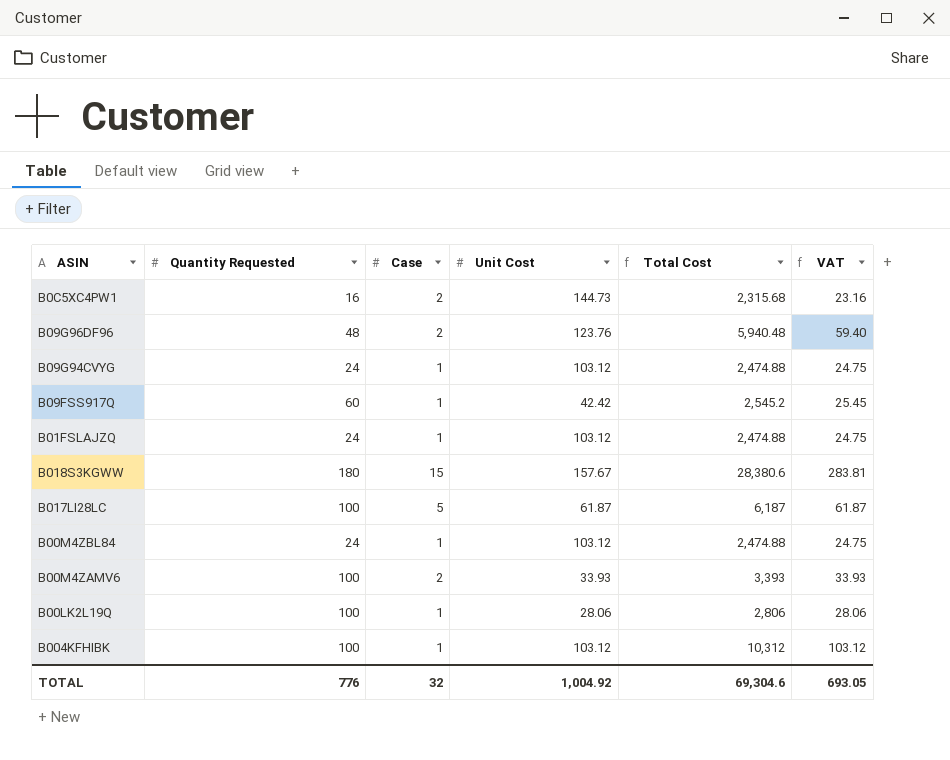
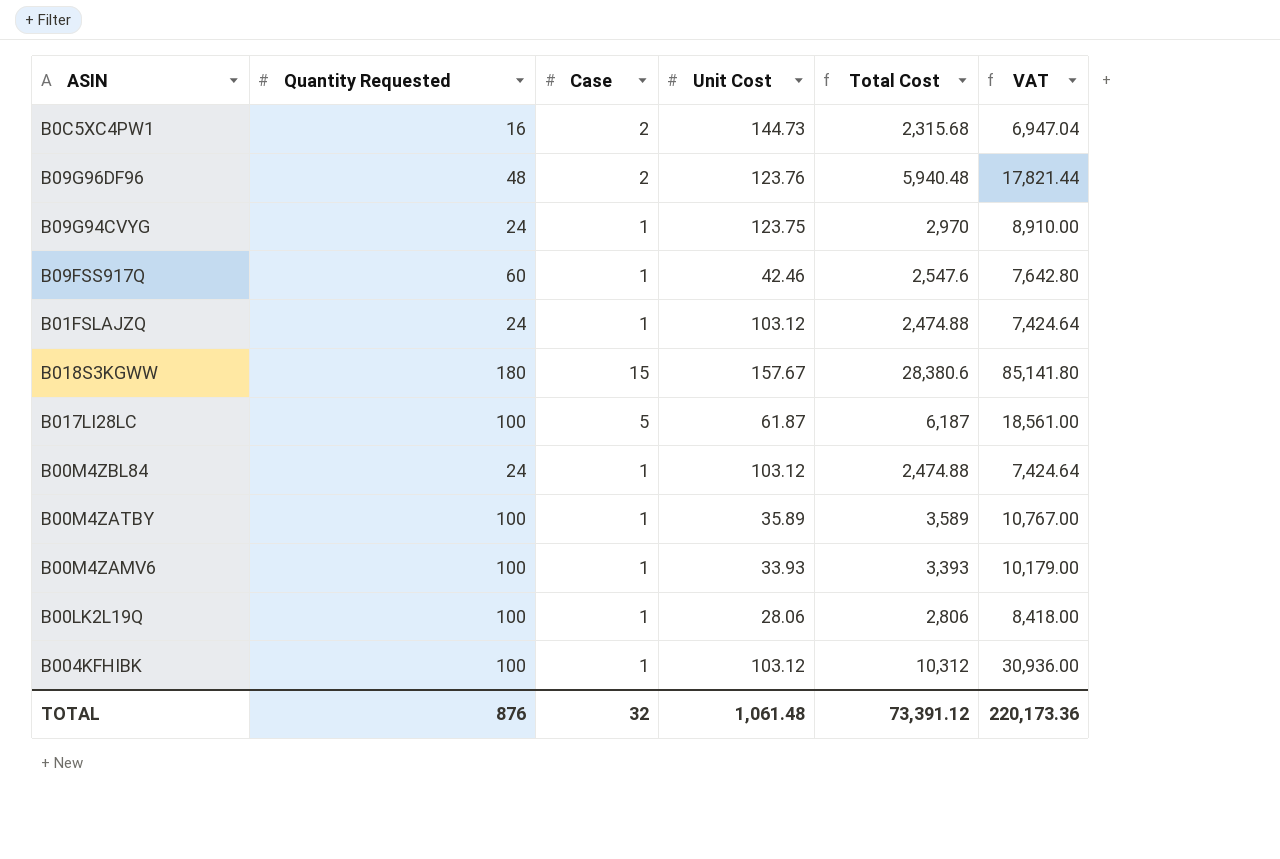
column VAT | formula: [Total Cost] * 0.01 -> [Total Cost] * 3
B09G94CVYG | Unit Cost: 103.12 -> 123.75
B09G94CVYG | Total Cost: 2,474.88 -> 2,970
B09FSS917Q | Unit Cost: 42.42 -> 42.46
B09FSS917Q | Total Cost: 2,545.2 -> 2,547.6
row B00M4ZATBY: none -> 100 | 1 | 35.89 | 3,589 | 10,767.00
B00M4ZAMV6 | Case: 2 -> 1
TOTAL | Quantity Requested: 776 -> 876
TOTAL | Unit Cost: 1,004.92 -> 1,061.48
TOTAL | Total Cost: 69,304.6 -> 73,391.12
TOTAL | VAT: 693.05 -> 220,173.36

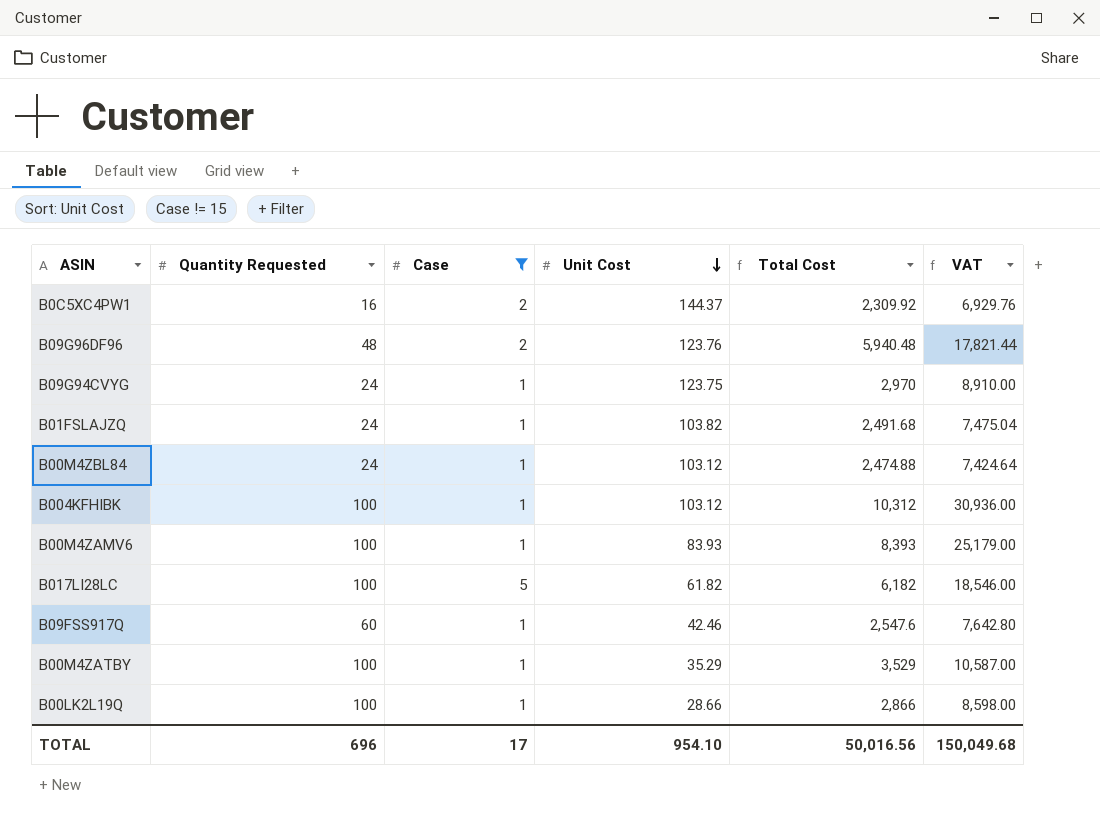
filter: none -> Case != 15
row order: none -> Unit Cost descending
B0C5XC4PW1 | Unit Cost: 144.73 -> 144.37
B0C5XC4PW1 | Total Cost: 2,315.68 -> 2,309.92
B0C5XC4PW1 | VAT: 6,947.04 -> 6,929.76
B01FSLAJZQ | Unit Cost: 103.12 -> 103.82
B01FSLAJZQ | Total Cost: 2,474.88 -> 2,491.68
B01FSLAJZQ | VAT: 7,424.64 -> 7,475.04
B00M4ZAMV6 | Unit Cost: 33.93 -> 83.93
B00M4ZAMV6 | Total Cost: 3,393 -> 8,393
B00M4ZAMV6 | VAT: 10,179.00 -> 25,179.00
B017LI28LC | Unit Cost: 61.87 -> 61.82
B017LI28LC | Total Cost: 6,187 -> 6,182
B017LI28LC | VAT: 18,561.00 -> 18,546.00
B00M4ZATBY | Unit Cost: 35.89 -> 35.29
B00M4ZATBY | Total Cost: 3,589 -> 3,529
B00M4ZATBY | VAT: 10,767.00 -> 10,587.00
B00LK2L19Q | Unit Cost: 28.06 -> 28.66
B00LK2L19Q | Total Cost: 2,806 -> 2,866
B00LK2L19Q | VAT: 8,418.00 -> 8,598.00
TOTAL | Quantity Requested: 876 -> 696
TOTAL | Case: 32 -> 17
TOTAL | Unit Cost: 1,061.48 -> 954.10
TOTAL | Total Cost: 73,391.12 -> 50,016.56
TOTAL | VAT: 220,173.36 -> 150,049.68

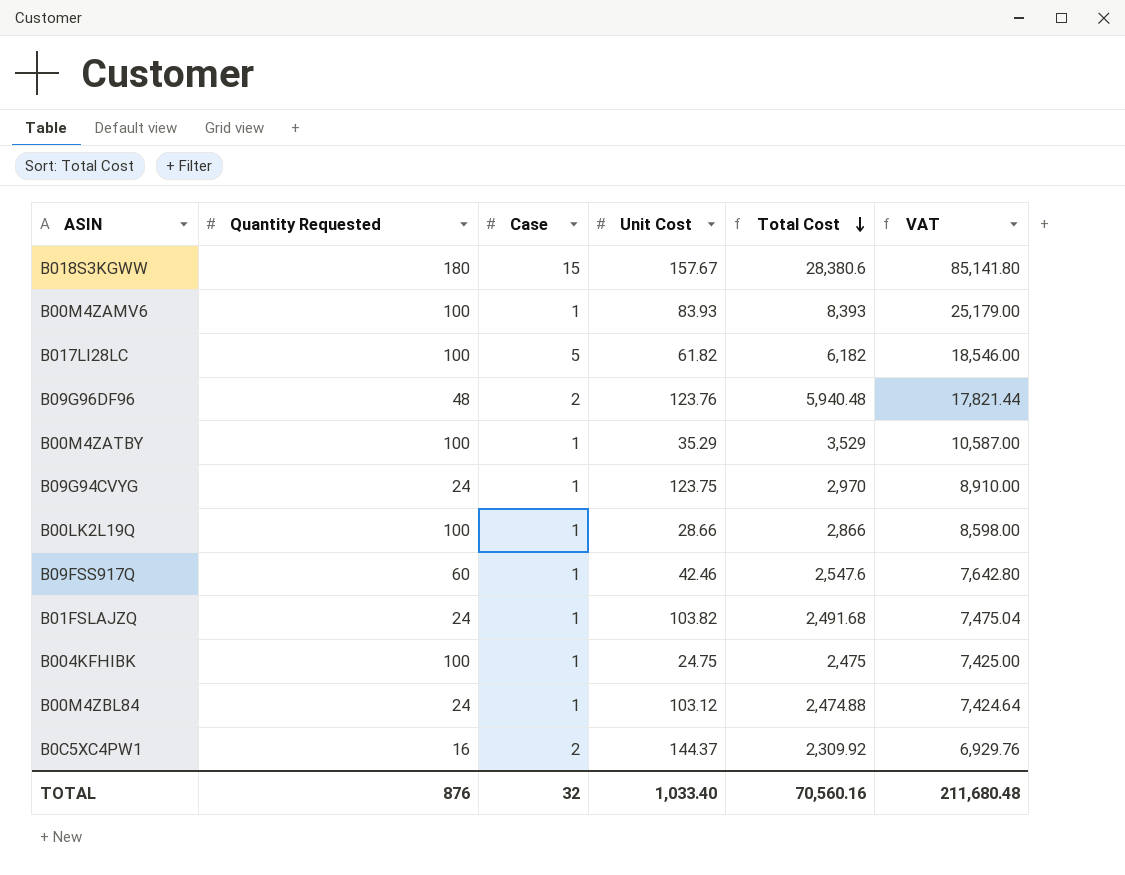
filter: Case != 15 -> none
row order: Unit Cost descending -> Total Cost descending
B004KFHIBK | Unit Cost: 103.12 -> 24.75
B004KFHIBK | Total Cost: 10,312 -> 2,475
B004KFHIBK | VAT: 30,936.00 -> 7,425.00
TOTAL | Quantity Requested: 696 -> 876
TOTAL | Case: 17 -> 32
TOTAL | Unit Cost: 954.10 -> 1,033.40
TOTAL | Total Cost: 50,016.56 -> 70,560.16
TOTAL | VAT: 150,049.68 -> 211,680.48

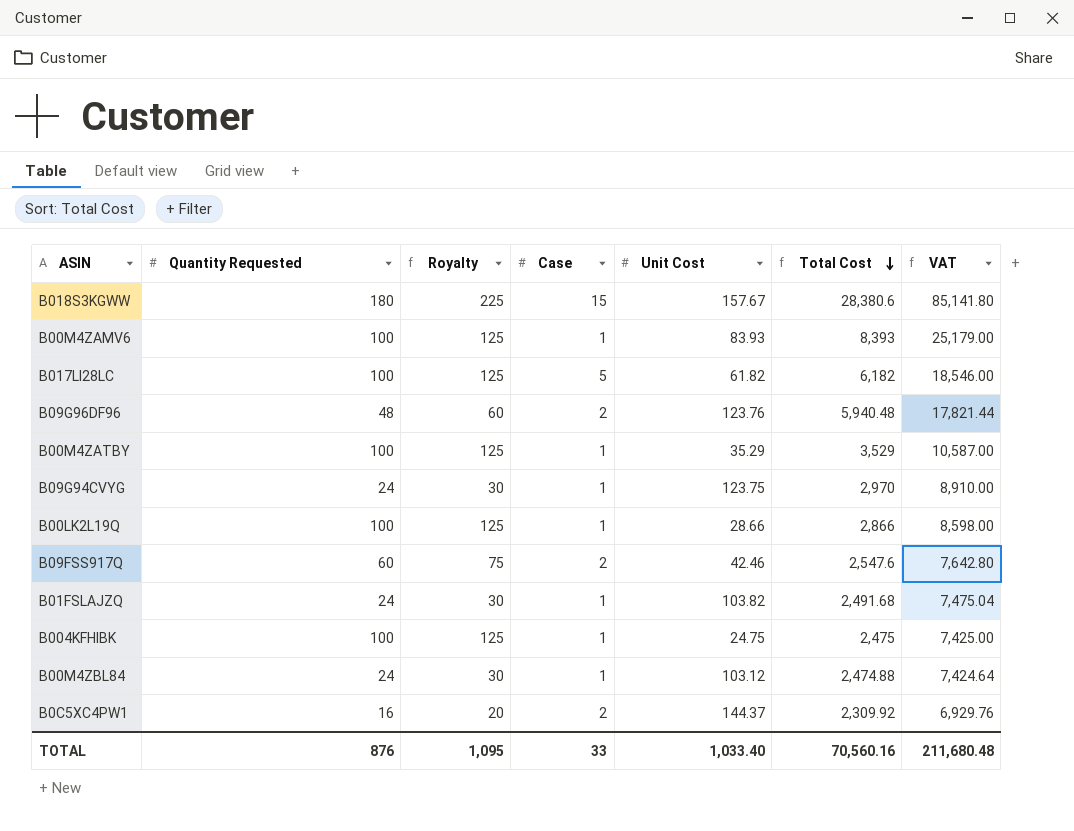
column Royalty | formula: none -> [Quantity Requested] * 1.25
B09FSS917Q | Case: 1 -> 2
TOTAL | Case: 32 -> 33

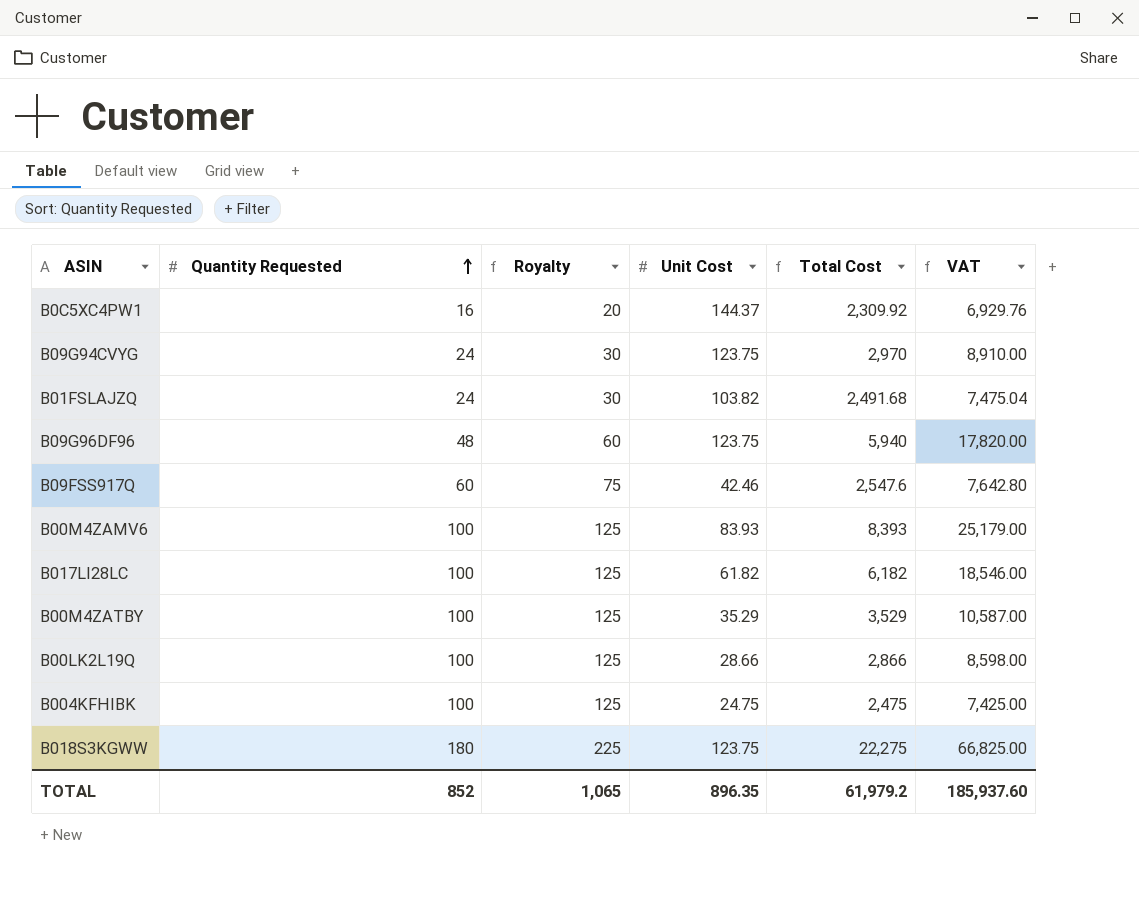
row order: Total Cost descending -> Quantity Requested ascending
column Case | position: 4 -> none
row B00M4ZBL84: 24 | 30 | 1 | 103.12 | 2,474.88 | 7,424.64 -> none
B09G96DF96 | Unit Cost: 123.76 -> 123.75
B09G96DF96 | Total Cost: 5,940.48 -> 5,940
B09G96DF96 | VAT: 17,821.44 -> 17,820.00
B018S3KGWW | Unit Cost: 157.67 -> 123.75
B018S3KGWW | Total Cost: 28,380.6 -> 22,275
B018S3KGWW | VAT: 85,141.80 -> 66,825.00
TOTAL | Quantity Requested: 876 -> 852
TOTAL | Royalty: 1,095 -> 1,065
TOTAL | Unit Cost: 1,033.40 -> 896.35
TOTAL | Total Cost: 70,560.16 -> 61,979.2
TOTAL | VAT: 211,680.48 -> 185,937.60

